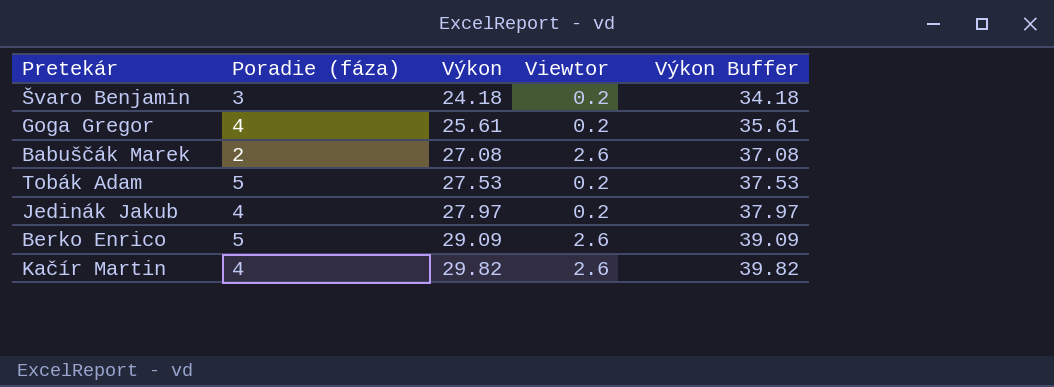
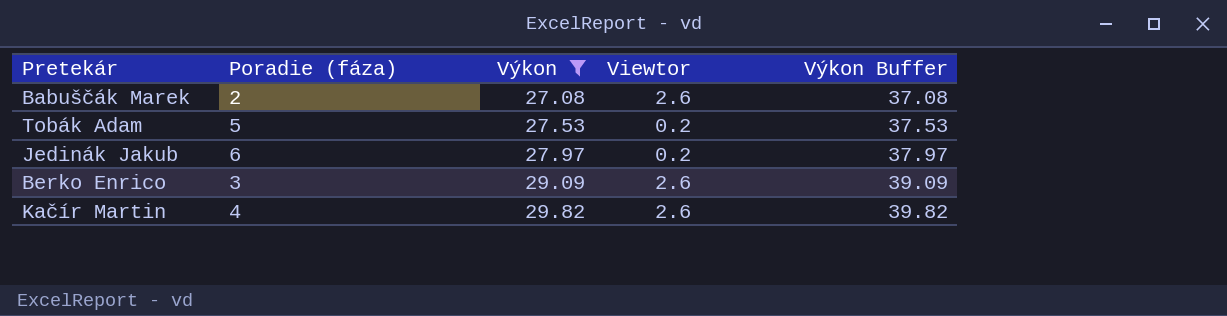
filter: none -> Výkon >= 27.08
Jedinák Jakub | Poradie (fáza): 4 -> 6
Berko Enrico | Poradie (fáza): 5 -> 3

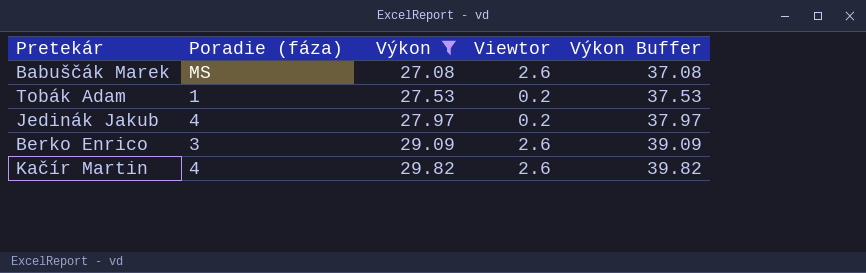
Babuščák Marek | Poradie (fáza): 2 -> MS
Tobák Adam | Poradie (fáza): 5 -> 1
Jedinák Jakub | Poradie (fáza): 6 -> 4

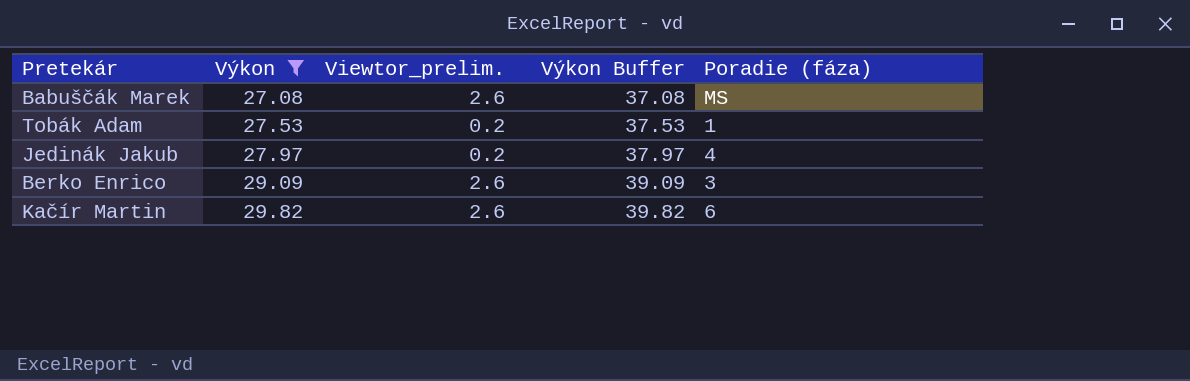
column name: Viewtor -> Viewtor_prelim.
column Poradie (fáza) | position: 2 -> 5
Kačír Martin | Poradie (fáza): 4 -> 6

